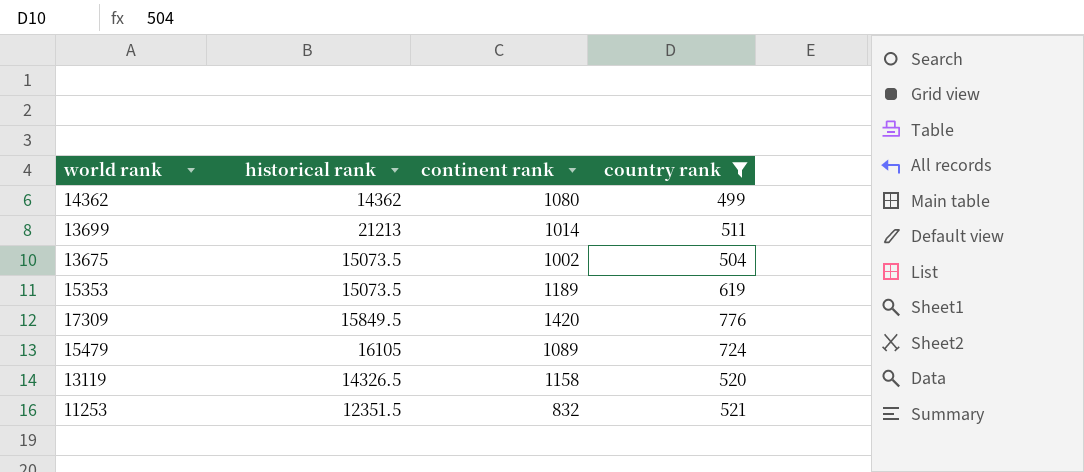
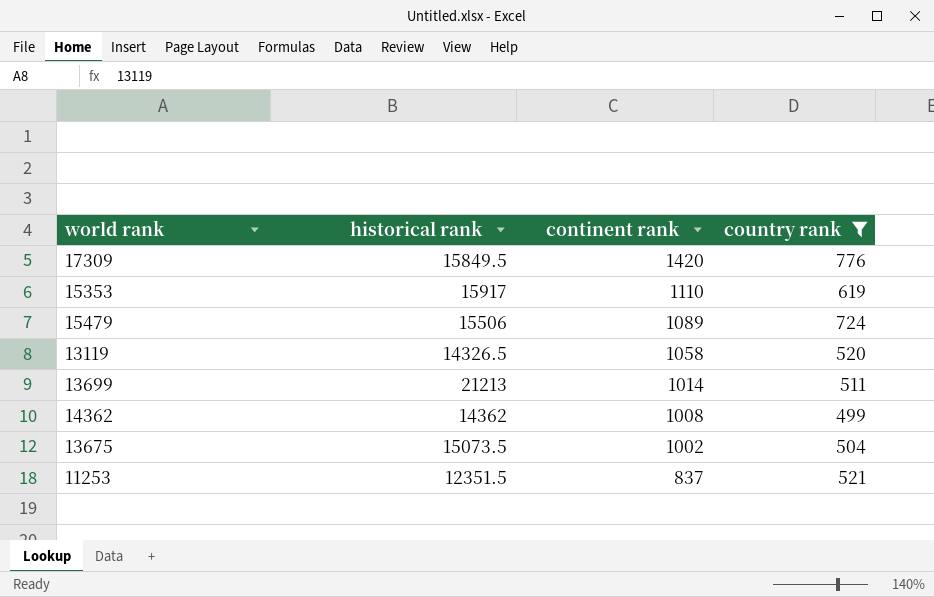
row order: none -> continent rank descending
15353 | historical rank: 15073.5 -> 15917
15353 | continent rank: 1189 -> 1110
15479 | historical rank: 16105 -> 15506
13119 | continent rank: 1158 -> 1058
14362 | continent rank: 1080 -> 1008
11253 | continent rank: 832 -> 837

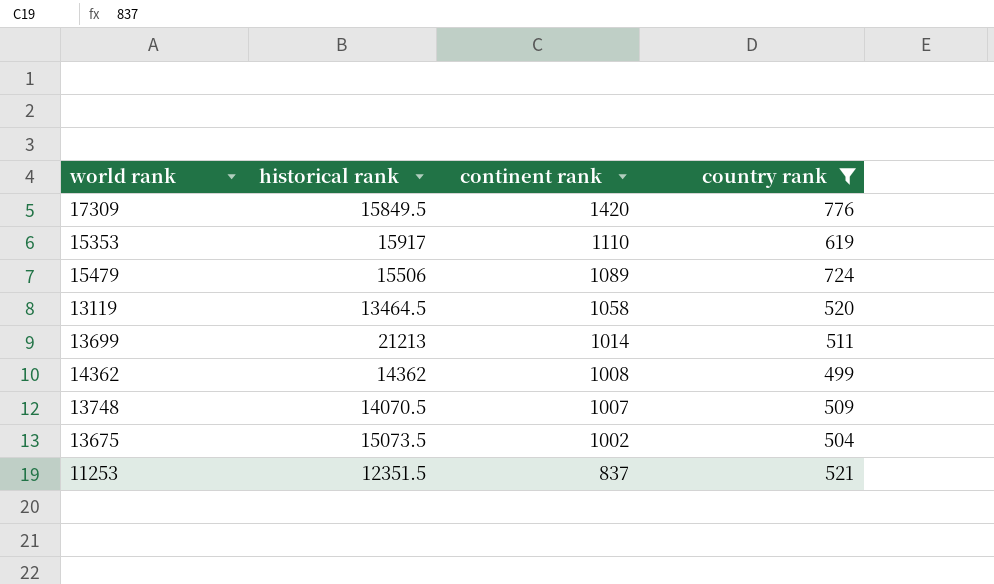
13119 | historical rank: 14326.5 -> 13464.5
row 13748: none -> 14070.5 | 1007 | 509

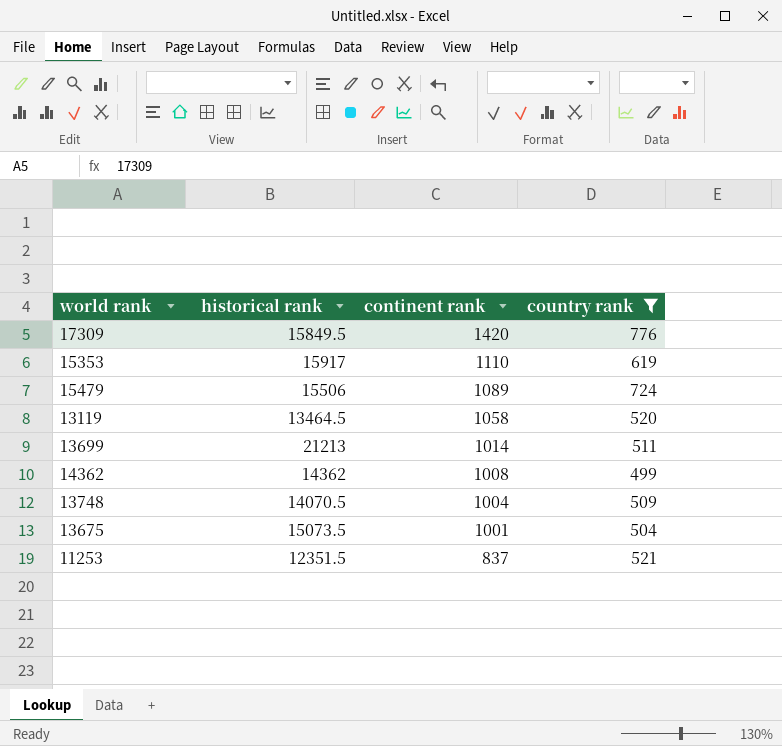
13748 | continent rank: 1007 -> 1004
13675 | continent rank: 1002 -> 1001

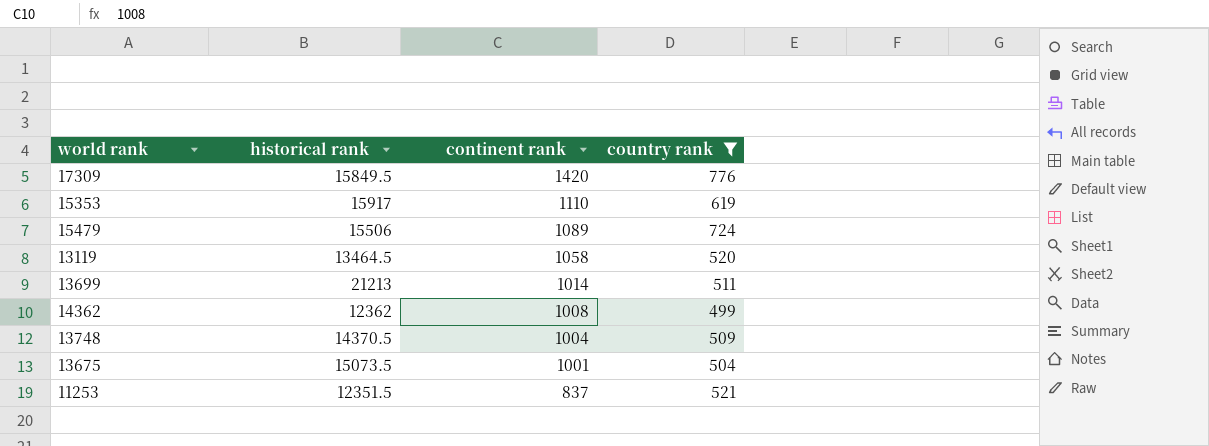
14362 | historical rank: 14362 -> 12362
13748 | historical rank: 14070.5 -> 14370.5

